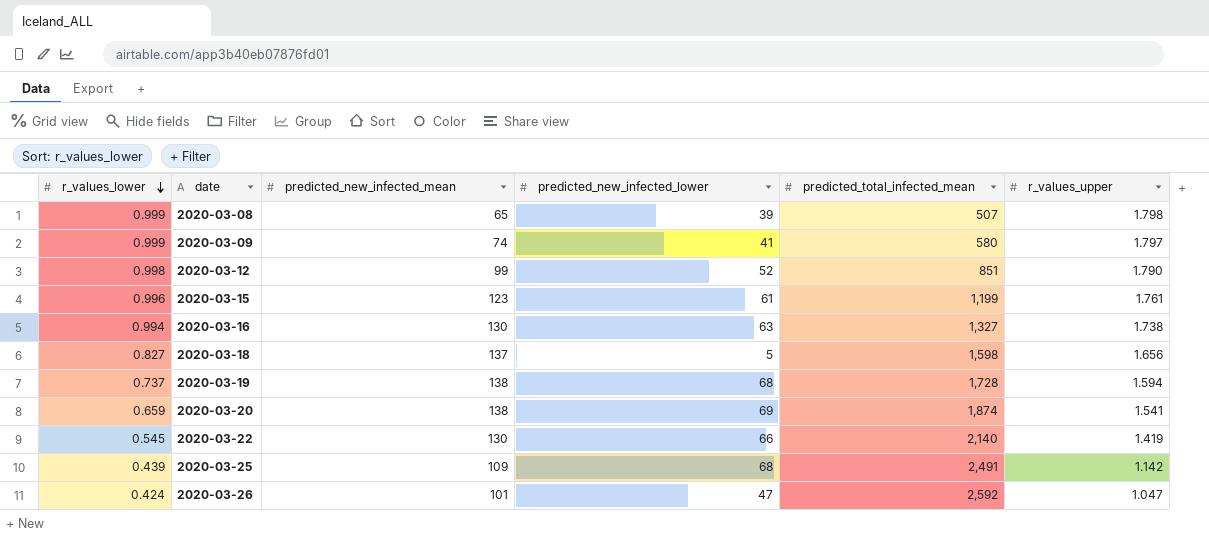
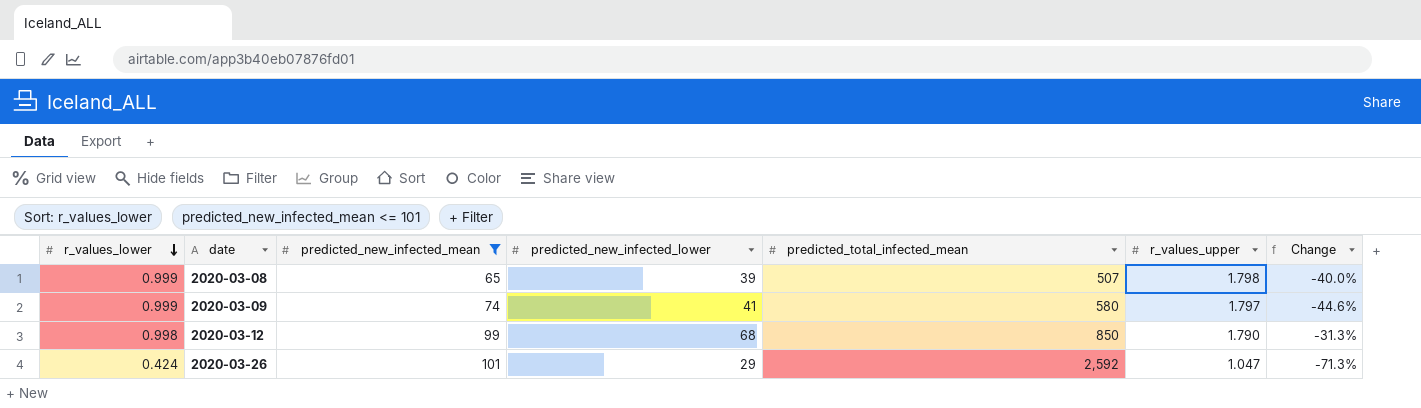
filter: none -> predicted_new_infected_mean <= 101
column Change | formula: none -> ([predicted_new_infected_lower] - [predicted_new_infected_mean]) / [predicted_new_infected_mean]
2020-03-12 | predicted_new_infected_lower: 52 -> 68
2020-03-12 | predicted_total_infected_mean: 851 -> 850
2020-03-26 | predicted_new_infected_lower: 47 -> 29

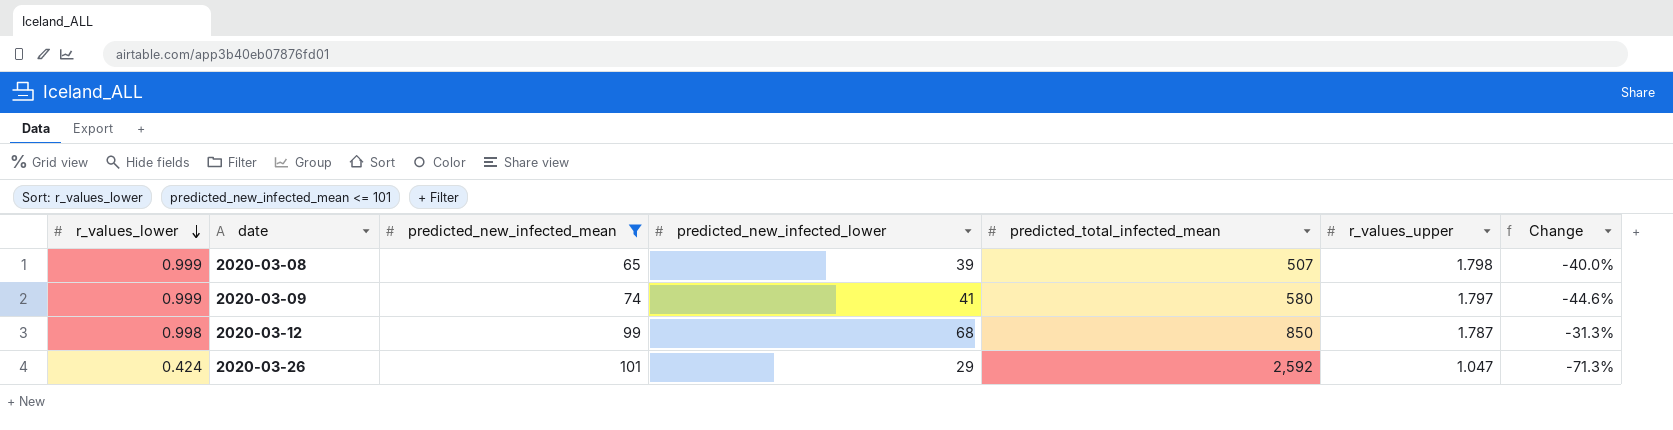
2020-03-12 | r_values_upper: 1.790 -> 1.787

